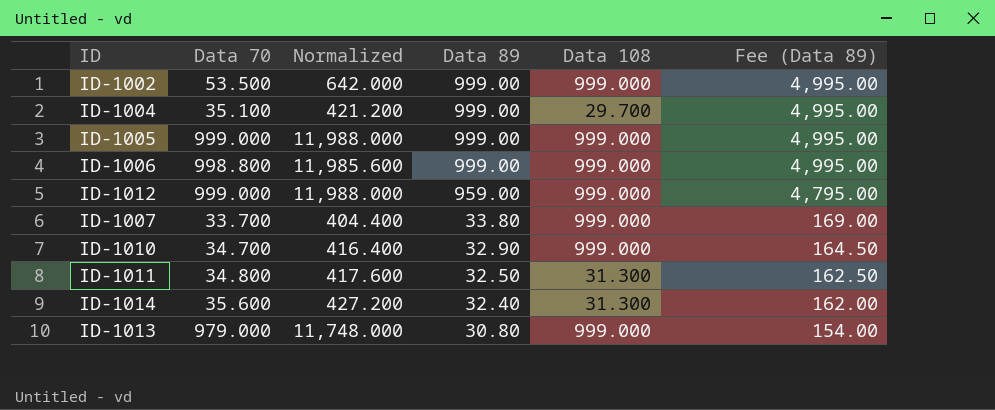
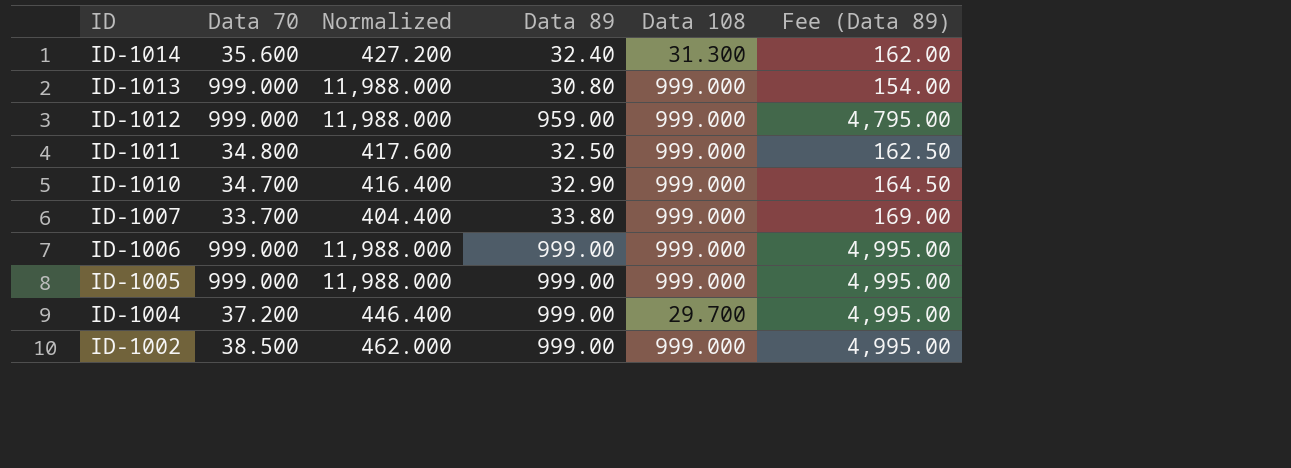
row order: Data 89 descending -> ID descending
ID-1013 | Data 70: 979.000 -> 999.000
ID-1013 | Normalized: 11,748.000 -> 11,988.000
ID-1011 | Data 108: 31.300 -> 999.000
ID-1006 | Data 70: 998.800 -> 999.000
ID-1006 | Normalized: 11,985.600 -> 11,988.000
ID-1004 | Data 70: 35.100 -> 37.200
ID-1004 | Normalized: 421.200 -> 446.400
ID-1002 | Data 70: 53.500 -> 38.500
ID-1002 | Normalized: 642.000 -> 462.000

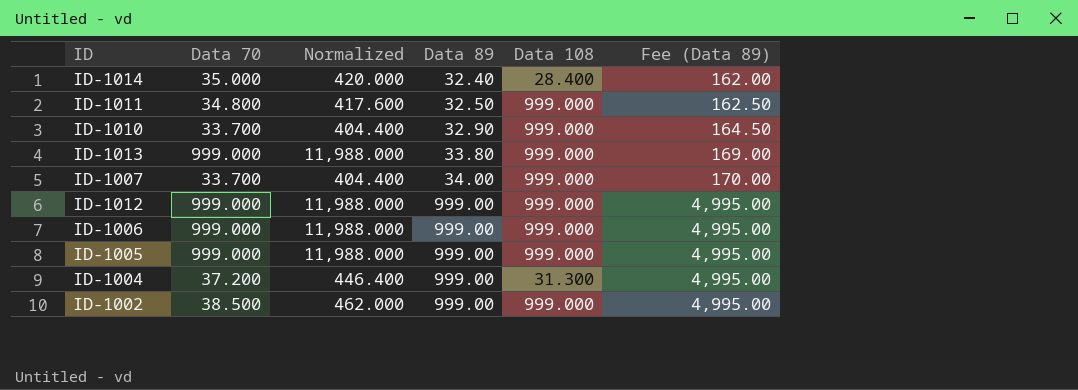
row order: ID descending -> Data 89 ascending
ID-1014 | Data 70: 35.600 -> 35.000
ID-1014 | Normalized: 427.200 -> 420.000
ID-1014 | Data 108: 31.300 -> 28.400
ID-1010 | Data 70: 34.700 -> 33.700
ID-1010 | Normalized: 416.400 -> 404.400
ID-1013 | Data 89: 30.80 -> 33.80
ID-1013 | Fee (Data 89): 154.00 -> 169.00
ID-1007 | Data 89: 33.80 -> 34.00
ID-1007 | Fee (Data 89): 169.00 -> 170.00
ID-1012 | Data 89: 959.00 -> 999.00
ID-1012 | Fee (Data 89): 4,795.00 -> 4,995.00
ID-1004 | Data 108: 29.700 -> 31.300

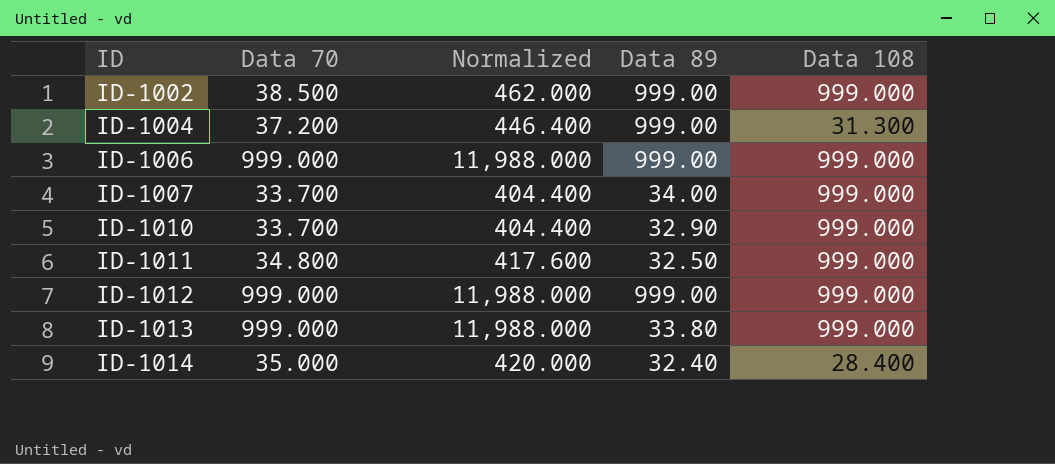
row order: Data 89 ascending -> ID ascending
column Fee (Data 89) | formula: [Data 89] * 5 -> none
row ID-1005: 999.000 | 11,988.000 | 999.00 | 999.000 | 4,995.00 -> none

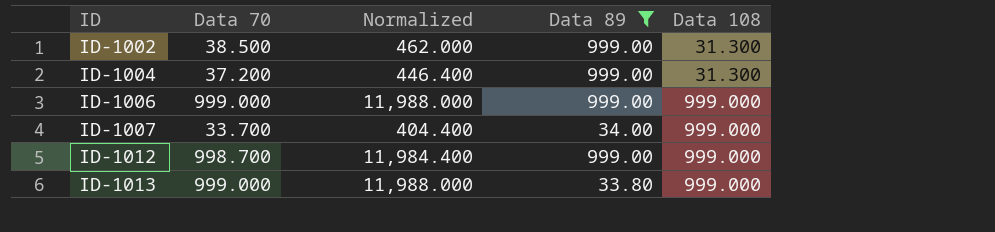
filter: none -> Data 89 >= 33.80
ID-1002 | Data 108: 999.000 -> 31.300
ID-1012 | Data 70: 999.000 -> 998.700
ID-1012 | Normalized: 11,988.000 -> 11,984.400

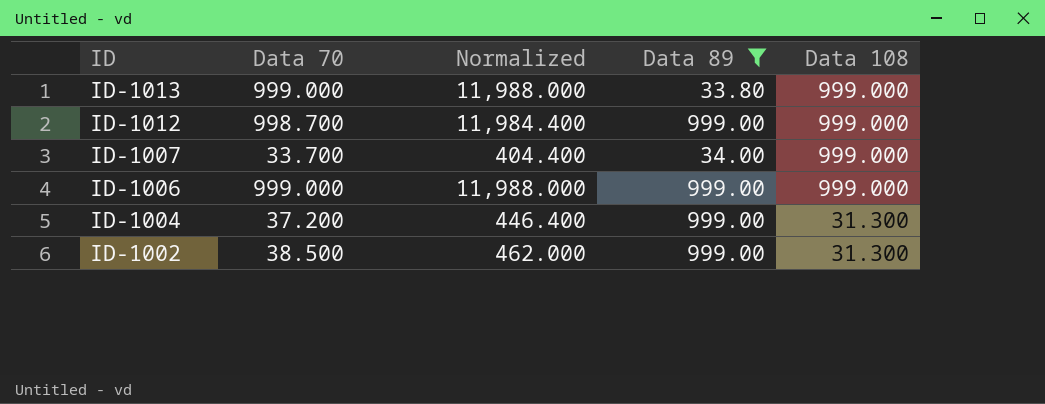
row order: ID ascending -> ID descending

